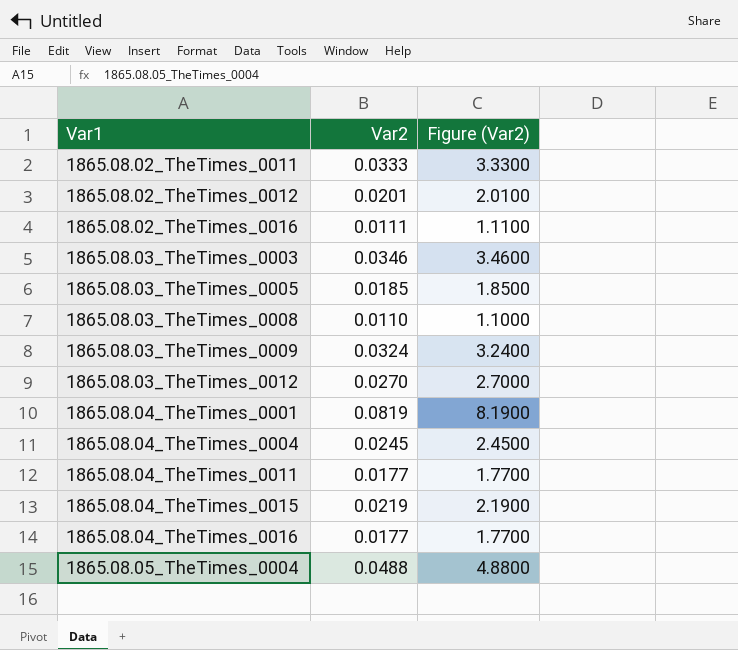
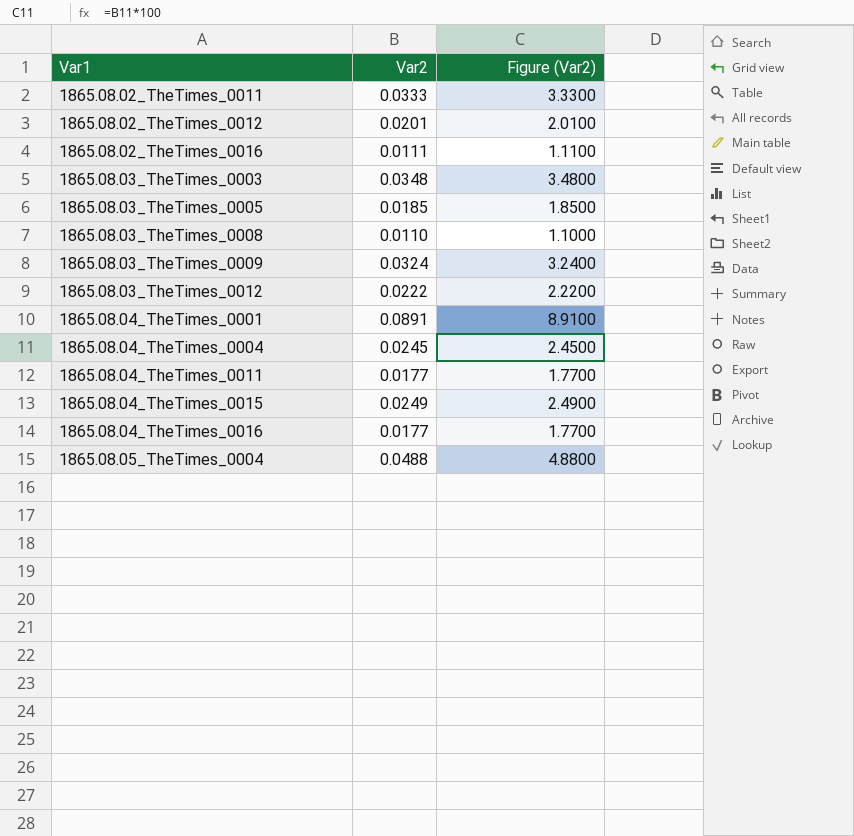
1865.08.03_TheTimes_0003 | Var2: 0.0346 -> 0.0348
1865.08.03_TheTimes_0003 | Figure (Var2): 3.4600 -> 3.4800
1865.08.03_TheTimes_0012 | Var2: 0.0270 -> 0.0222
1865.08.03_TheTimes_0012 | Figure (Var2): 2.7000 -> 2.2200
1865.08.04_TheTimes_0001 | Var2: 0.0819 -> 0.0891
1865.08.04_TheTimes_0001 | Figure (Var2): 8.1900 -> 8.9100
1865.08.04_TheTimes_0015 | Var2: 0.0219 -> 0.0249
1865.08.04_TheTimes_0015 | Figure (Var2): 2.1900 -> 2.4900

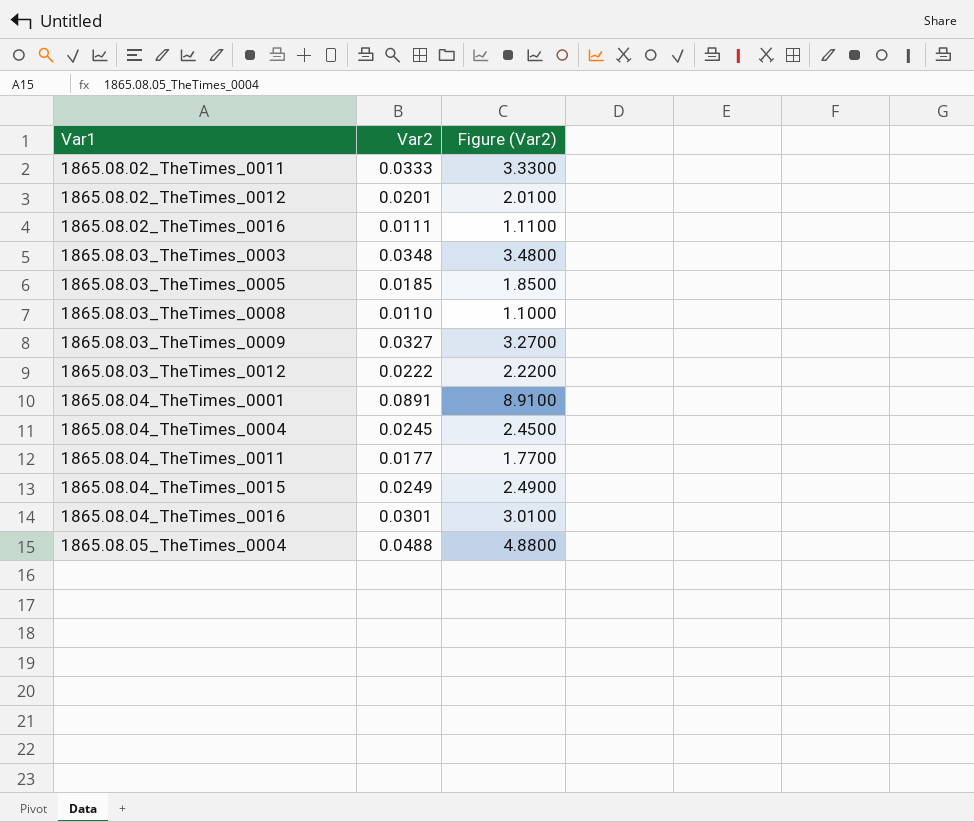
1865.08.03_TheTimes_0009 | Var2: 0.0324 -> 0.0327
1865.08.03_TheTimes_0009 | Figure (Var2): 3.2400 -> 3.2700
1865.08.04_TheTimes_0016 | Var2: 0.0177 -> 0.0301
1865.08.04_TheTimes_0016 | Figure (Var2): 1.7700 -> 3.0100

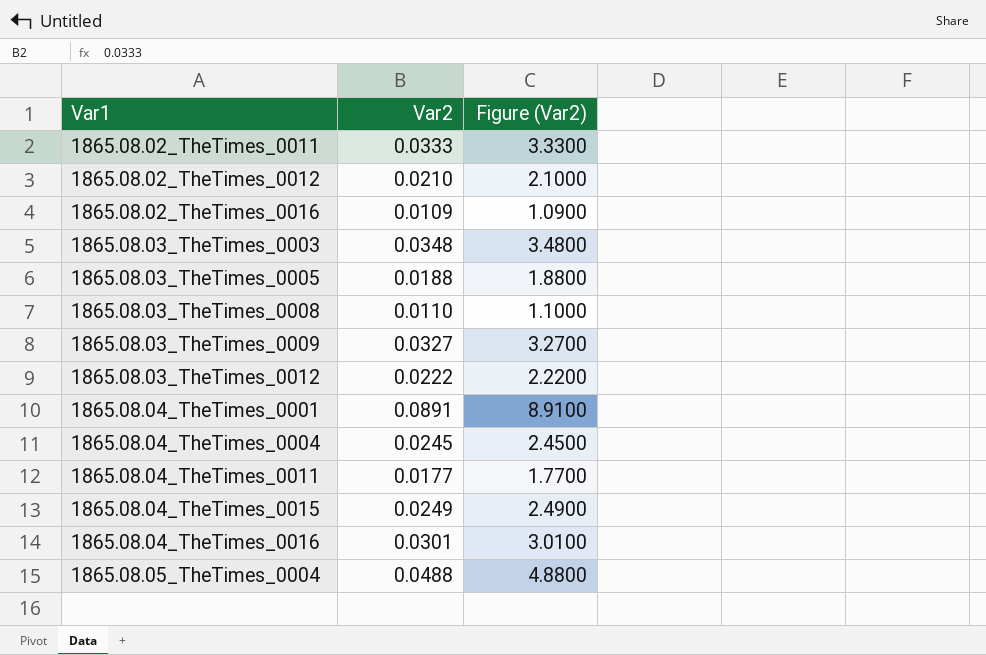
1865.08.02_TheTimes_0012 | Var2: 0.0201 -> 0.0210
1865.08.02_TheTimes_0012 | Figure (Var2): 2.0100 -> 2.1000
1865.08.02_TheTimes_0016 | Var2: 0.0111 -> 0.0109
1865.08.02_TheTimes_0016 | Figure (Var2): 1.1100 -> 1.0900
1865.08.03_TheTimes_0005 | Var2: 0.0185 -> 0.0188
1865.08.03_TheTimes_0005 | Figure (Var2): 1.8500 -> 1.8800

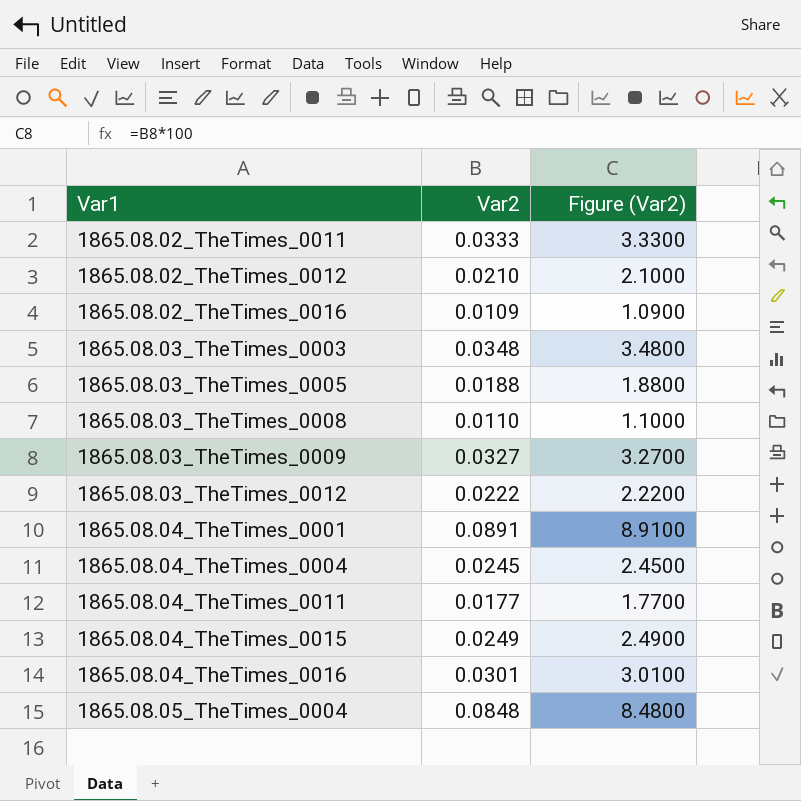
1865.08.05_TheTimes_0004 | Var2: 0.0488 -> 0.0848
1865.08.05_TheTimes_0004 | Figure (Var2): 4.8800 -> 8.4800

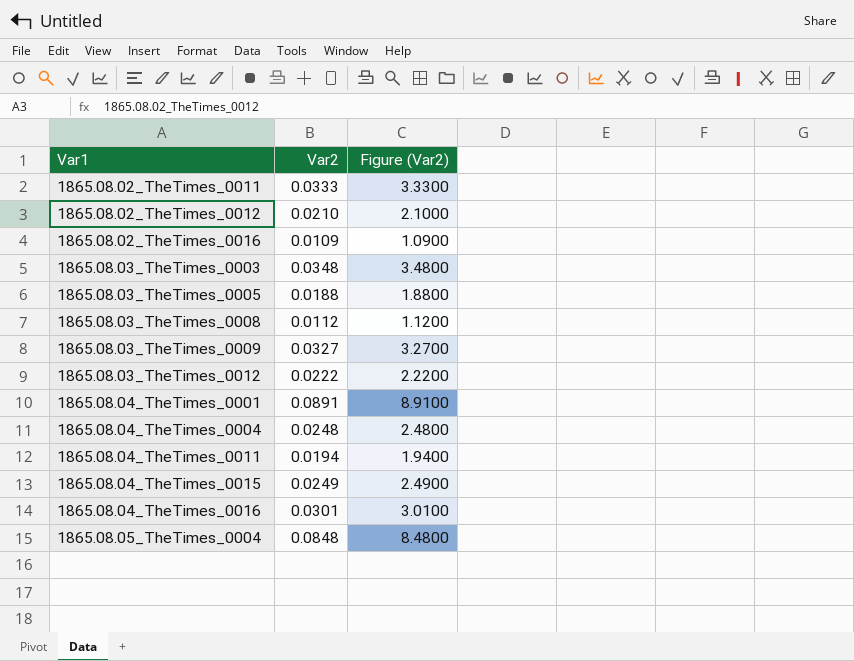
1865.08.03_TheTimes_0008 | Var2: 0.0110 -> 0.0112
1865.08.03_TheTimes_0008 | Figure (Var2): 1.1000 -> 1.1200
1865.08.04_TheTimes_0004 | Var2: 0.0245 -> 0.0248
1865.08.04_TheTimes_0004 | Figure (Var2): 2.4500 -> 2.4800
1865.08.04_TheTimes_0011 | Var2: 0.0177 -> 0.0194
1865.08.04_TheTimes_0011 | Figure (Var2): 1.7700 -> 1.9400

